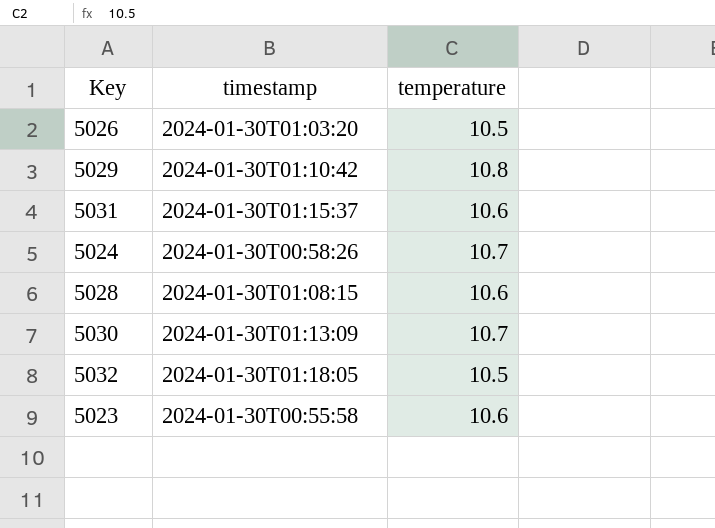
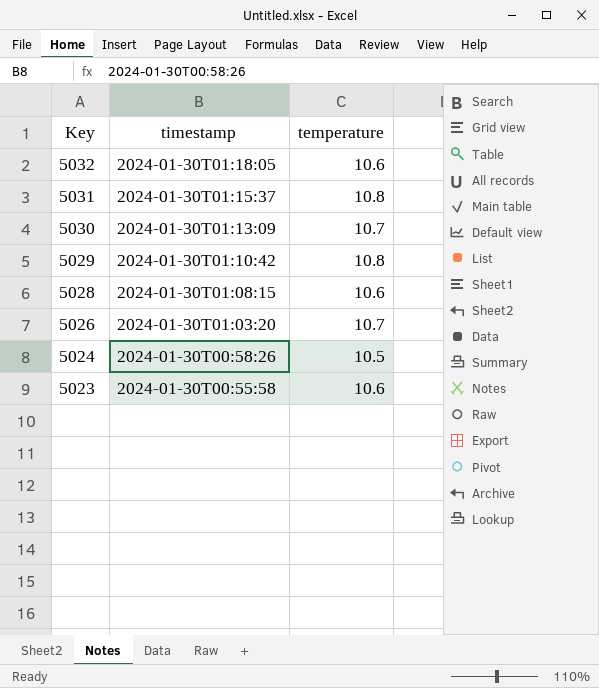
row order: none -> Key descending
5032 | temperature: 10.5 -> 10.6
5031 | temperature: 10.6 -> 10.8
5026 | temperature: 10.5 -> 10.7
5024 | temperature: 10.7 -> 10.5

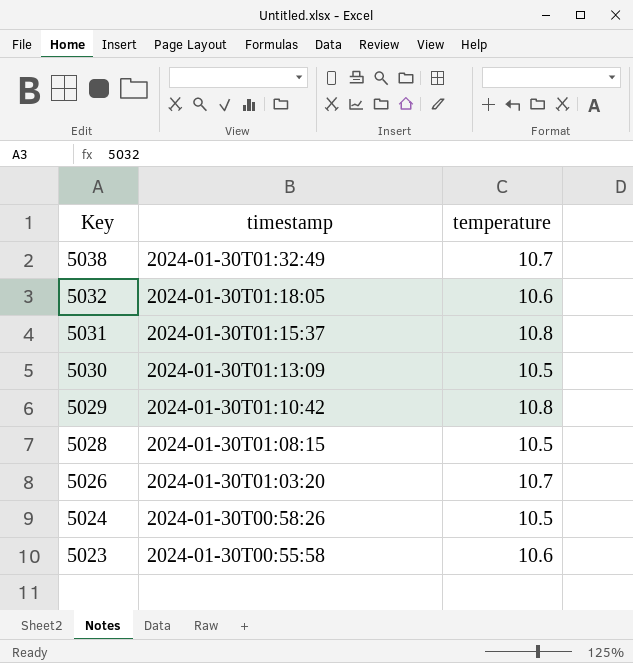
row 5038: none -> 2024-01-30T01:32:49 | 10.7
5030 | temperature: 10.7 -> 10.5
5028 | temperature: 10.6 -> 10.5

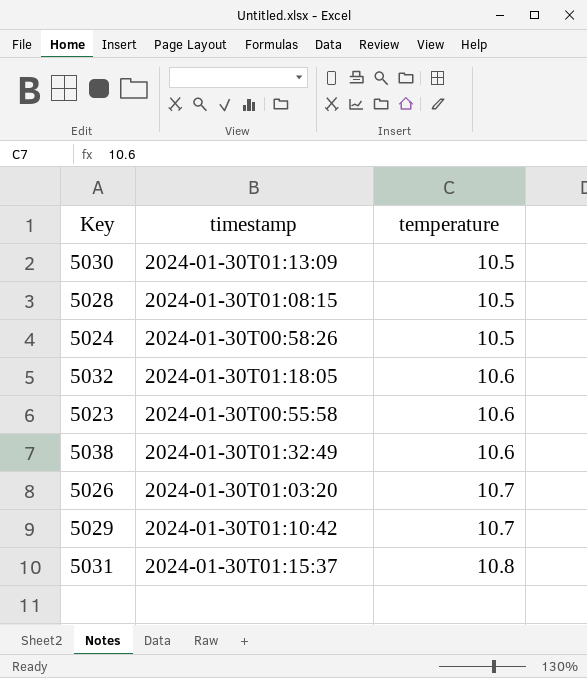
row order: Key descending -> temperature ascending
5038 | temperature: 10.7 -> 10.6
5029 | temperature: 10.8 -> 10.7

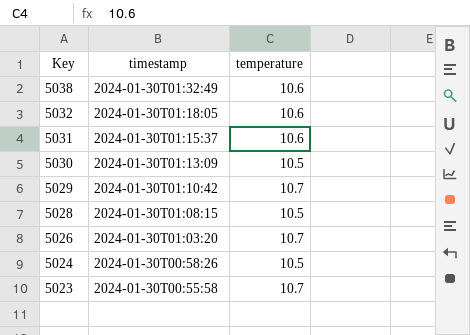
row order: temperature ascending -> Key descending
5031 | temperature: 10.8 -> 10.6
5023 | temperature: 10.6 -> 10.7

